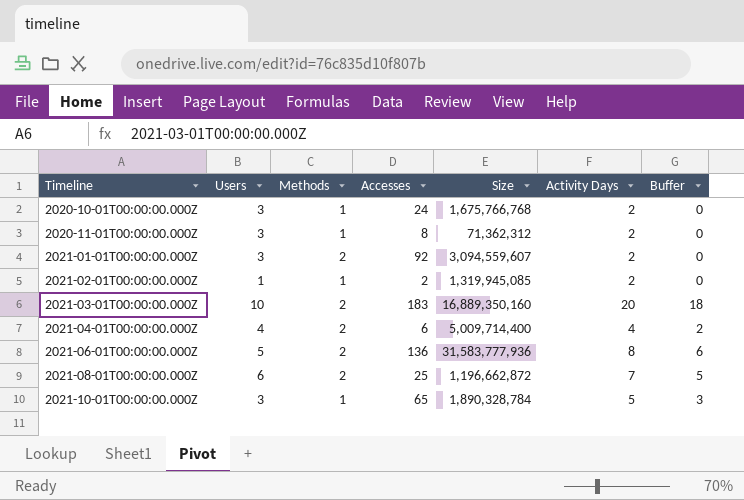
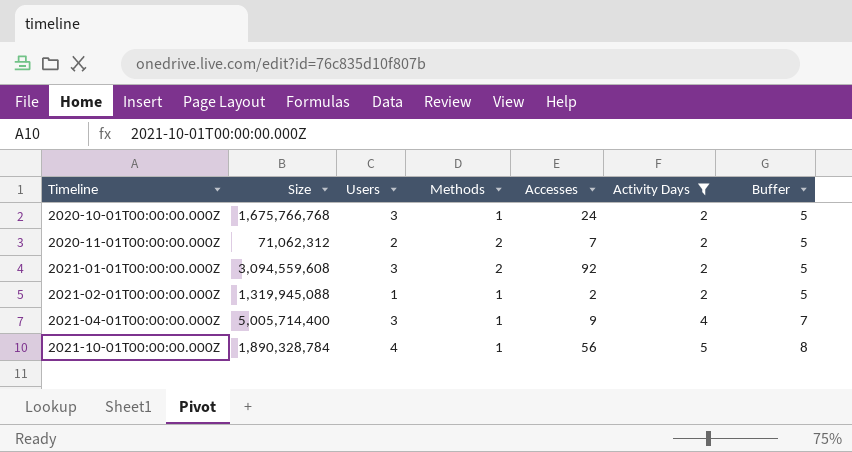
filter: none -> Activity Days <= 5
column Size | position: 5 -> 2
column Buffer | formula: [Activity Days] - 2 -> [Activity Days] + 3
2020-11-01T00:00:00.000Z | Size: 71,362,312 -> 71,062,312
2020-11-01T00:00:00.000Z | Users: 3 -> 2
2020-11-01T00:00:00.000Z | Methods: 1 -> 2
2020-11-01T00:00:00.000Z | Accesses: 8 -> 7
2021-01-01T00:00:00.000Z | Size: 3,094,559,607 -> 3,094,559,608
2021-02-01T00:00:00.000Z | Size: 1,319,945,085 -> 1,319,945,088
2021-04-01T00:00:00.000Z | Size: 5,009,714,400 -> 5,005,714,400
2021-04-01T00:00:00.000Z | Users: 4 -> 3
2021-04-01T00:00:00.000Z | Methods: 2 -> 1
2021-04-01T00:00:00.000Z | Accesses: 6 -> 9
2021-10-01T00:00:00.000Z | Users: 3 -> 4
2021-10-01T00:00:00.000Z | Accesses: 65 -> 56

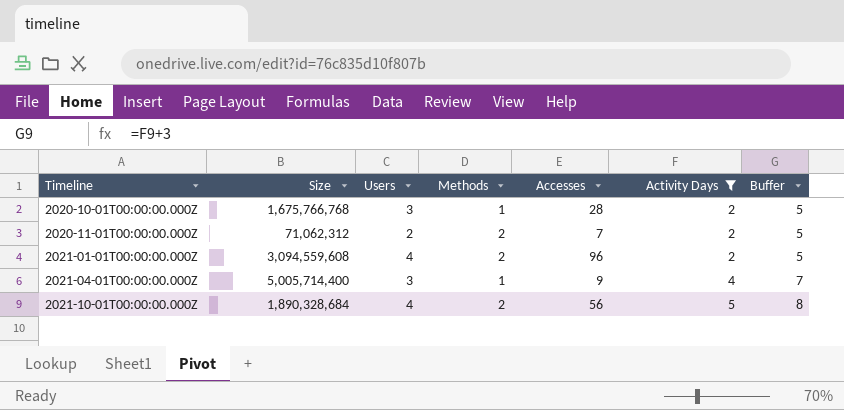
row 2021-02-01T00:00:00.000Z: 1,319,945,088 | 1 | 1 | 2 | 2 | 5 -> none
2020-10-01T00:00:00.000Z | Accesses: 24 -> 28
2021-01-01T00:00:00.000Z | Users: 3 -> 4
2021-01-01T00:00:00.000Z | Accesses: 92 -> 96
2021-10-01T00:00:00.000Z | Size: 1,890,328,784 -> 1,890,328,684
2021-10-01T00:00:00.000Z | Methods: 1 -> 2

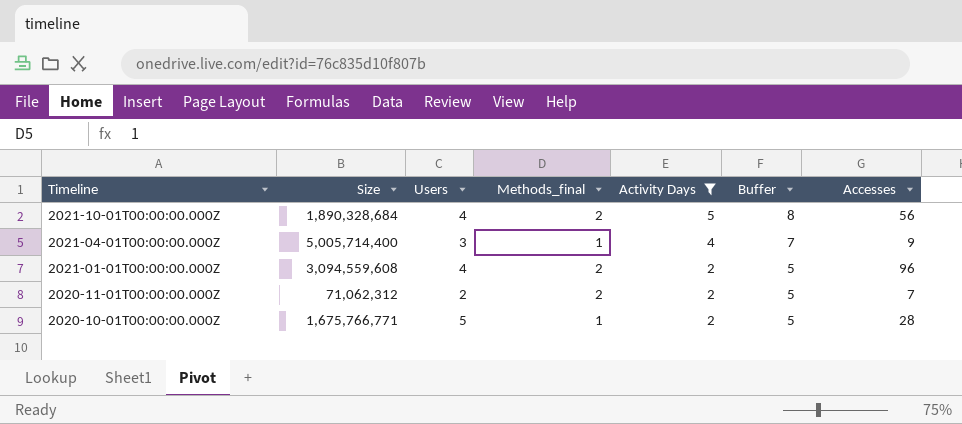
row order: Timeline ascending -> Timeline descending
column name: Methods -> Methods_final
column Accesses | position: 5 -> 7
2020-10-01T00:00:00.000Z | Size: 1,675,766,768 -> 1,675,766,771
2020-10-01T00:00:00.000Z | Users: 3 -> 5

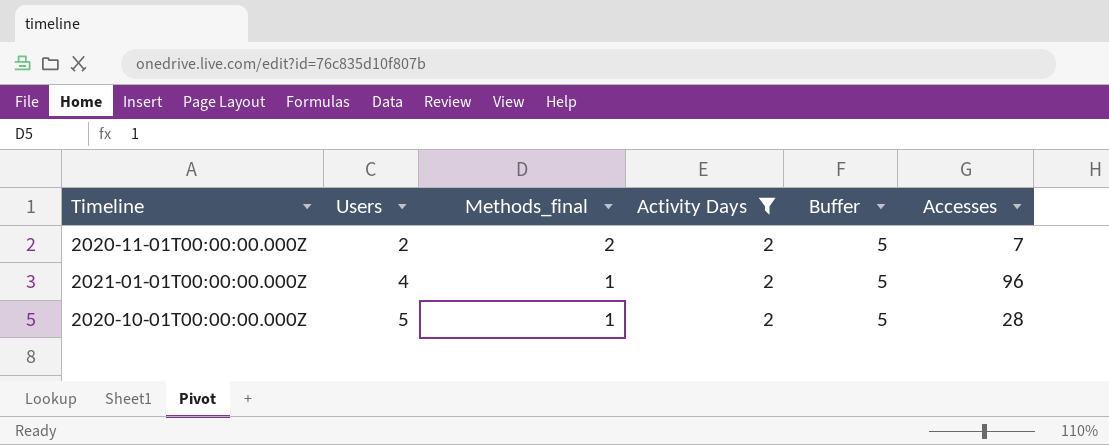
row order: Timeline descending -> Users ascending
column Size | position: 2 -> none
row 2021-10-01T00:00:00.000Z: 1,890,328,684 | 4 | 2 | 5 | 8 | 56 -> none
row 2021-04-01T00:00:00.000Z: 5,005,714,400 | 3 | 1 | 4 | 7 | 9 -> none
2021-01-01T00:00:00.000Z | Methods_final: 2 -> 1

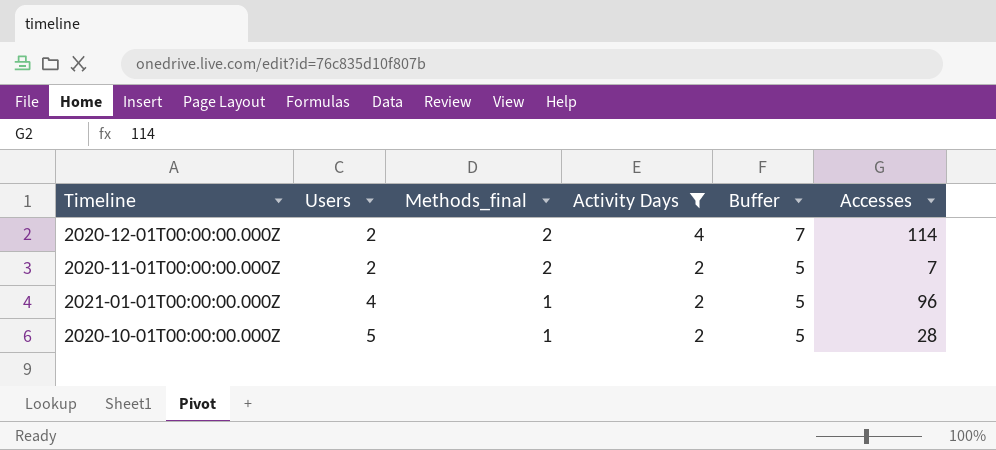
row 2020-12-01T00:00:00.000Z: none -> 2 | 2 | 4 | 7 | 114

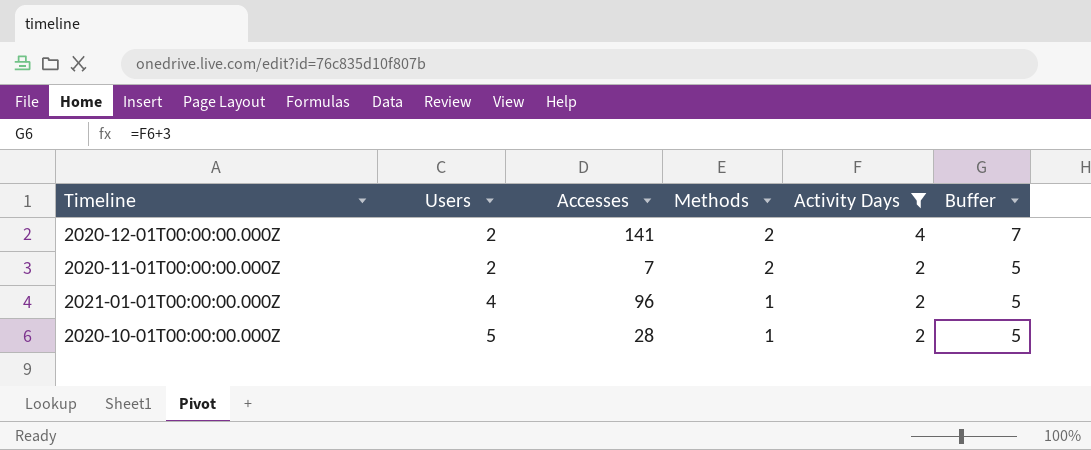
column Accesses | position: 6 -> 3
column name: Methods_final -> Methods
2020-12-01T00:00:00.000Z | Accesses: 114 -> 141

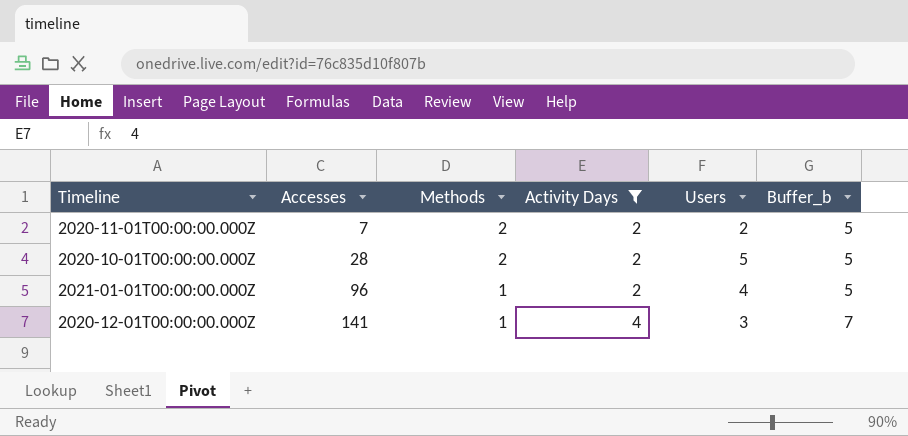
row order: Users ascending -> Accesses ascending
column Users | position: 2 -> 5
column name: Buffer -> Buffer_b
2020-10-01T00:00:00.000Z | Methods: 1 -> 2
2020-12-01T00:00:00.000Z | Methods: 2 -> 1
2020-12-01T00:00:00.000Z | Users: 2 -> 3

